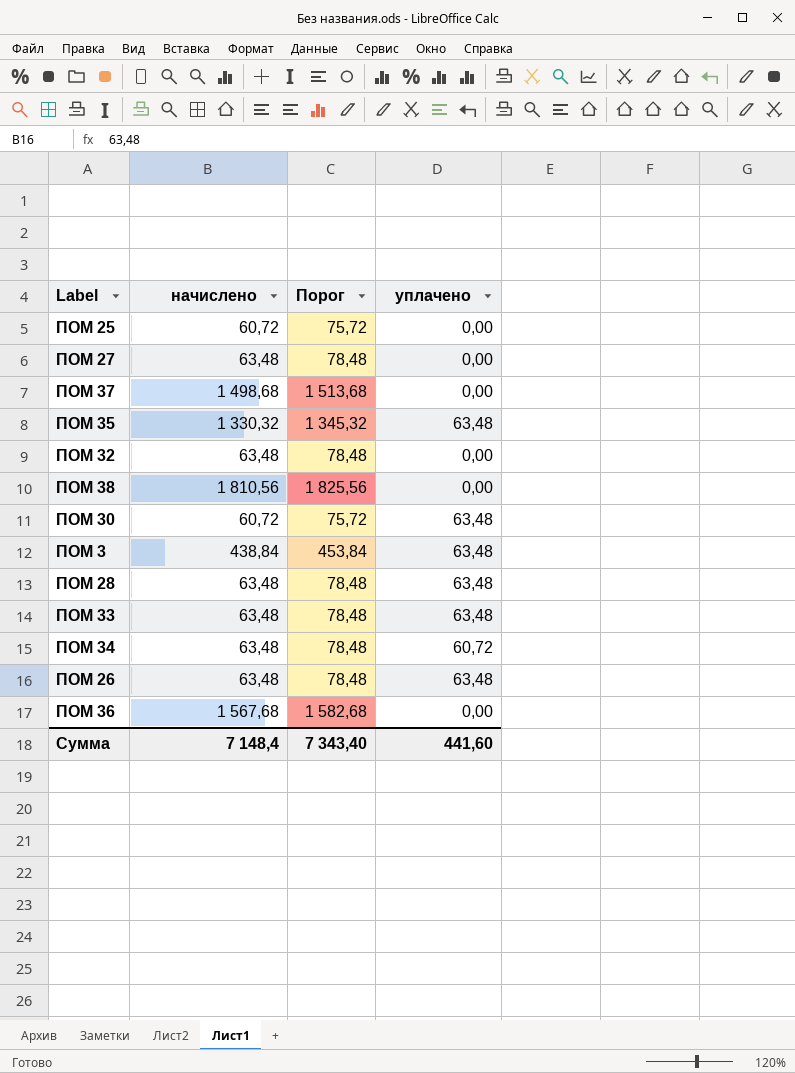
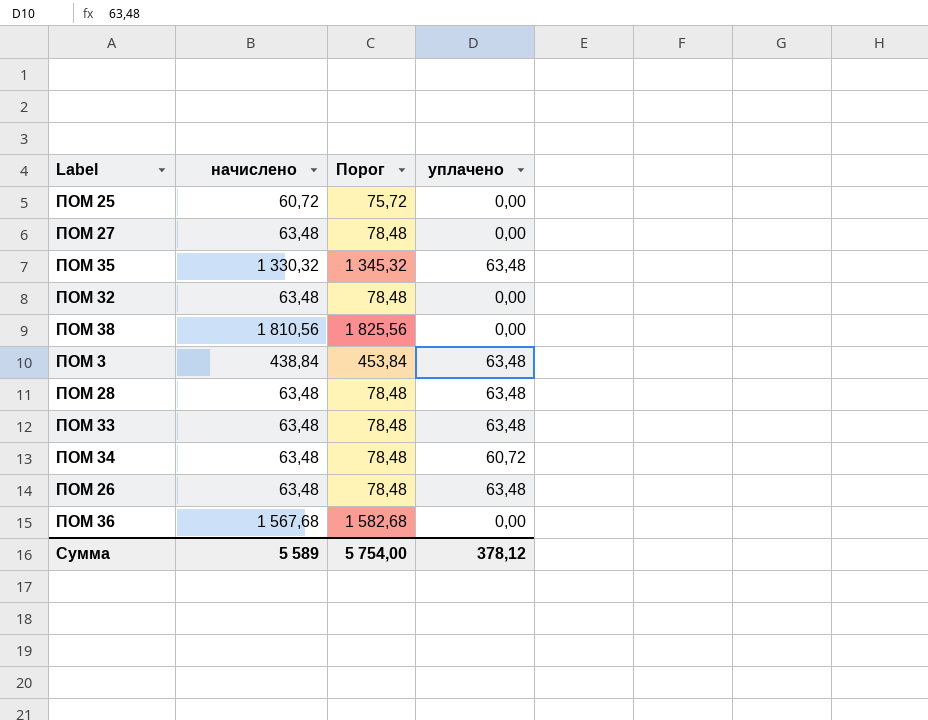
row ПОМ 37: 1 498,68 | 1 513,68 | 0,00 -> none
row ПОМ 30: 60,72 | 75,72 | 63,48 -> none
Сумма | начислено: 7 148,4 -> 5 589
Сумма | Порог: 7 343,40 -> 5 754,00
Сумма | уплачено: 441,60 -> 378,12

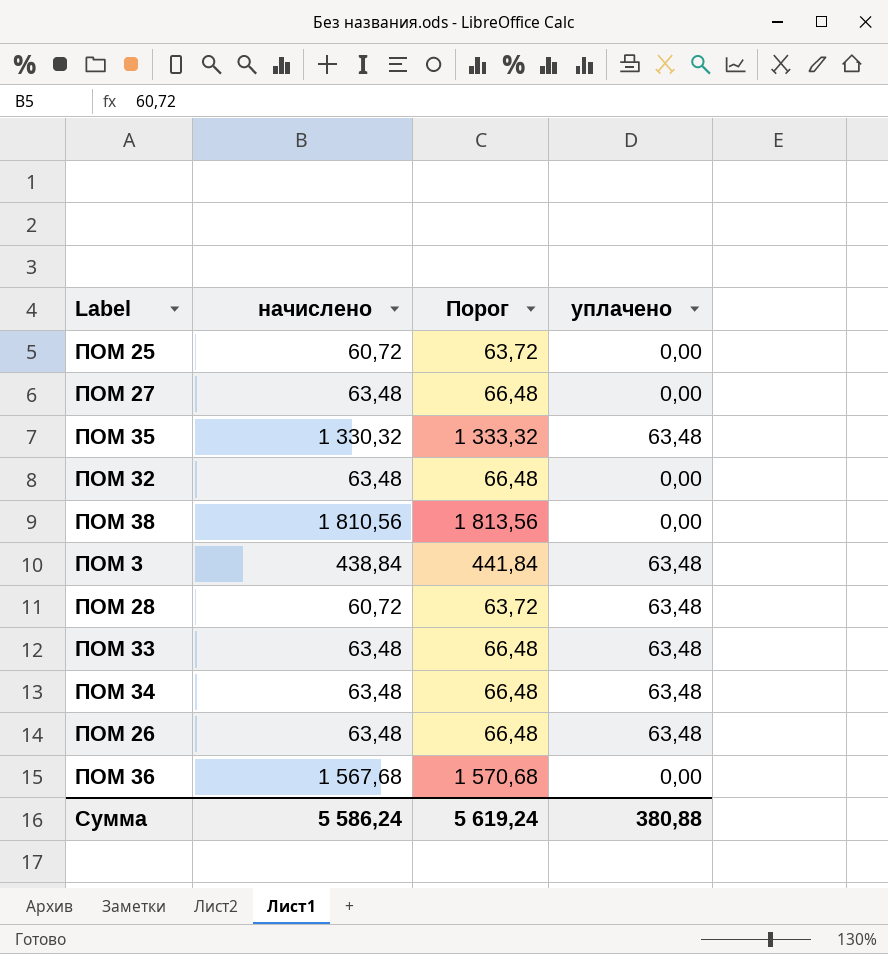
column Порог | formula: [начислено] + 15 -> [начислено] + 3
ПОМ 28 | начислено: 63,48 -> 60,72
ПОМ 34 | уплачено: 60,72 -> 63,48
Сумма | начислено: 5 589 -> 5 586,24
Сумма | Порог: 5 754,00 -> 5 619,24
Сумма | уплачено: 378,12 -> 380,88

